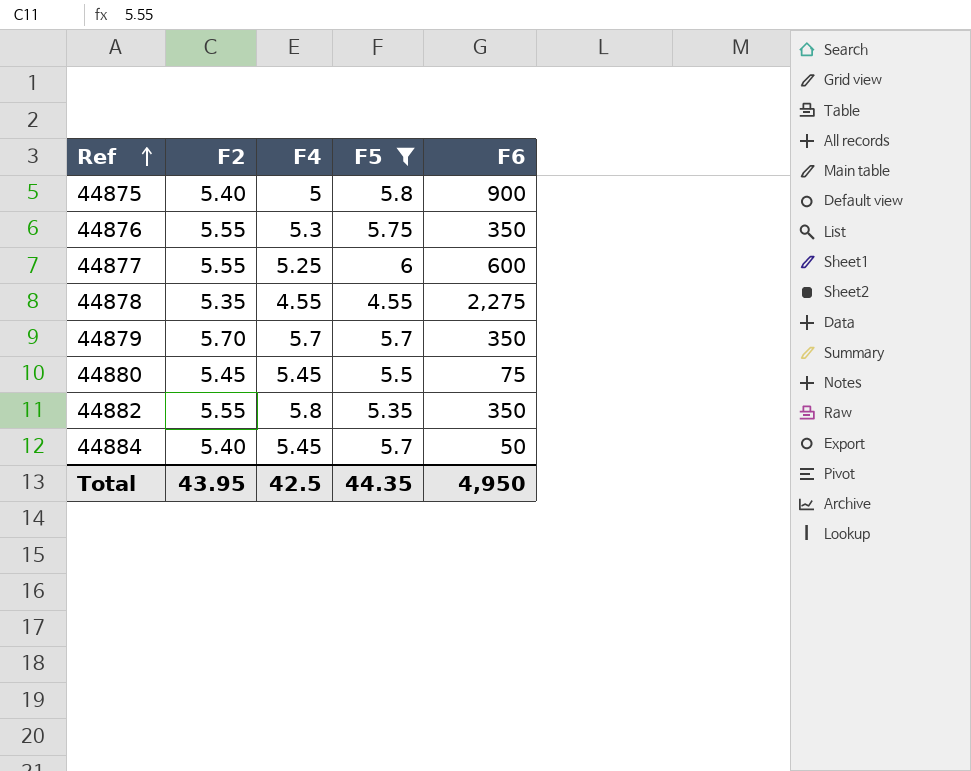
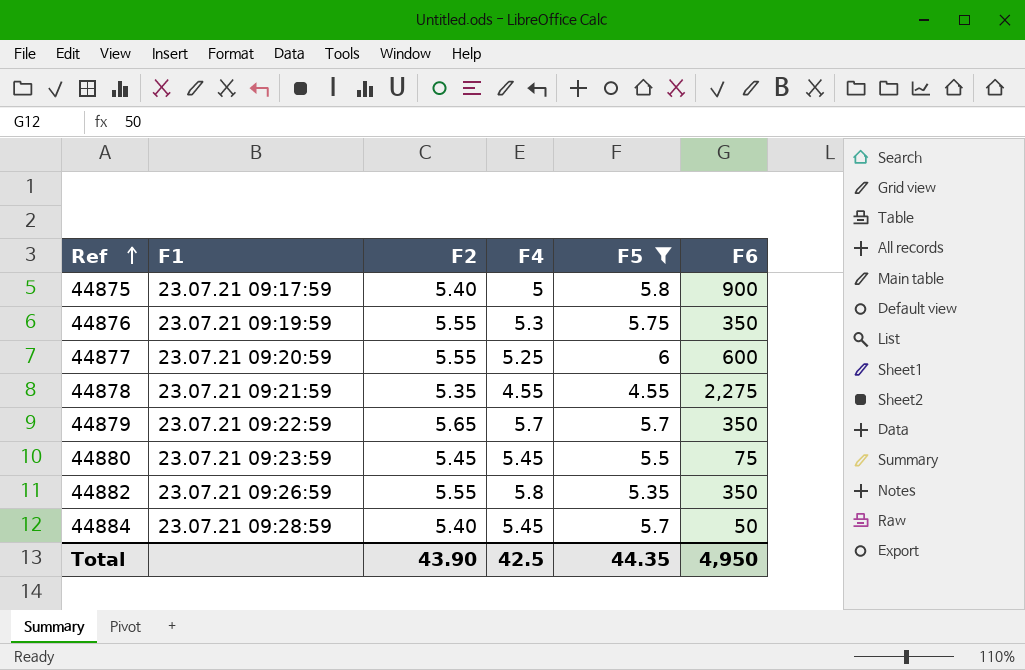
column F1 | position: none -> 2
44879 | F2: 5.70 -> 5.65
Total | F2: 43.95 -> 43.90

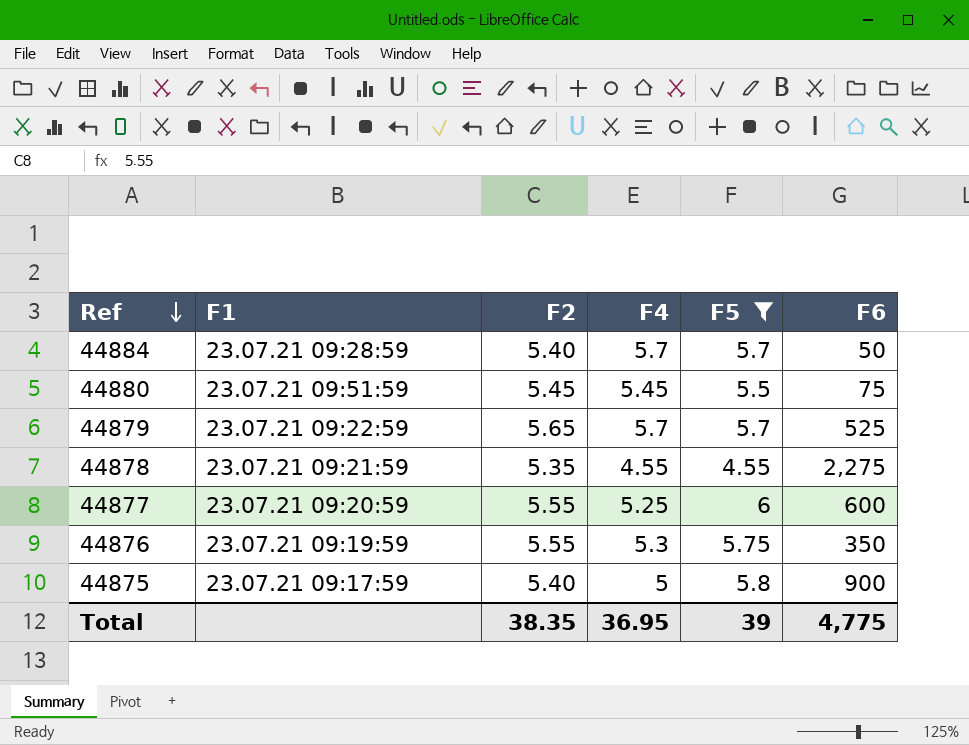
row order: Ref ascending -> Ref descending
row 44882: 23.07.21 09:26:59 | 5.55 | 5.8 | 5.35 | 350 -> none
44884 | F4: 5.45 -> 5.7
44880 | F1: 23.07.21 09:23:59 -> 23.07.21 09:51:59
44879 | F6: 350 -> 525
Total | F2: 43.90 -> 38.35
Total | F4: 42.5 -> 36.95
Total | F5: 44.35 -> 39
Total | F6: 4,950 -> 4,775

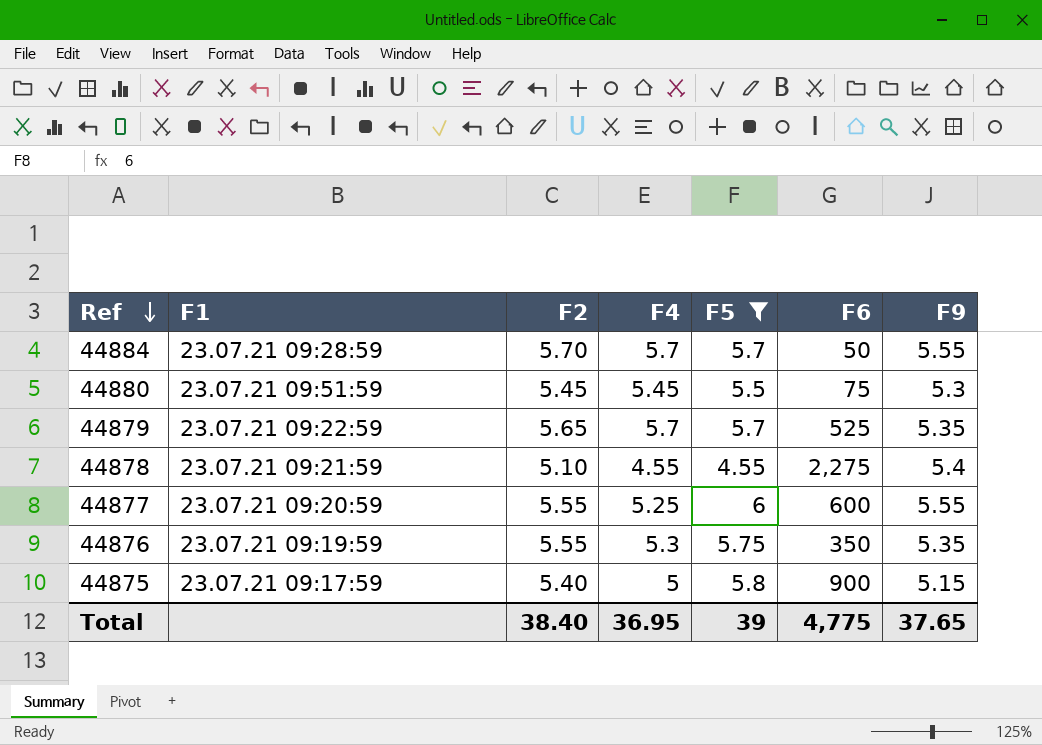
column F9 | position: none -> 7
44884 | F2: 5.40 -> 5.70
44878 | F2: 5.35 -> 5.10
Total | F2: 38.35 -> 38.40

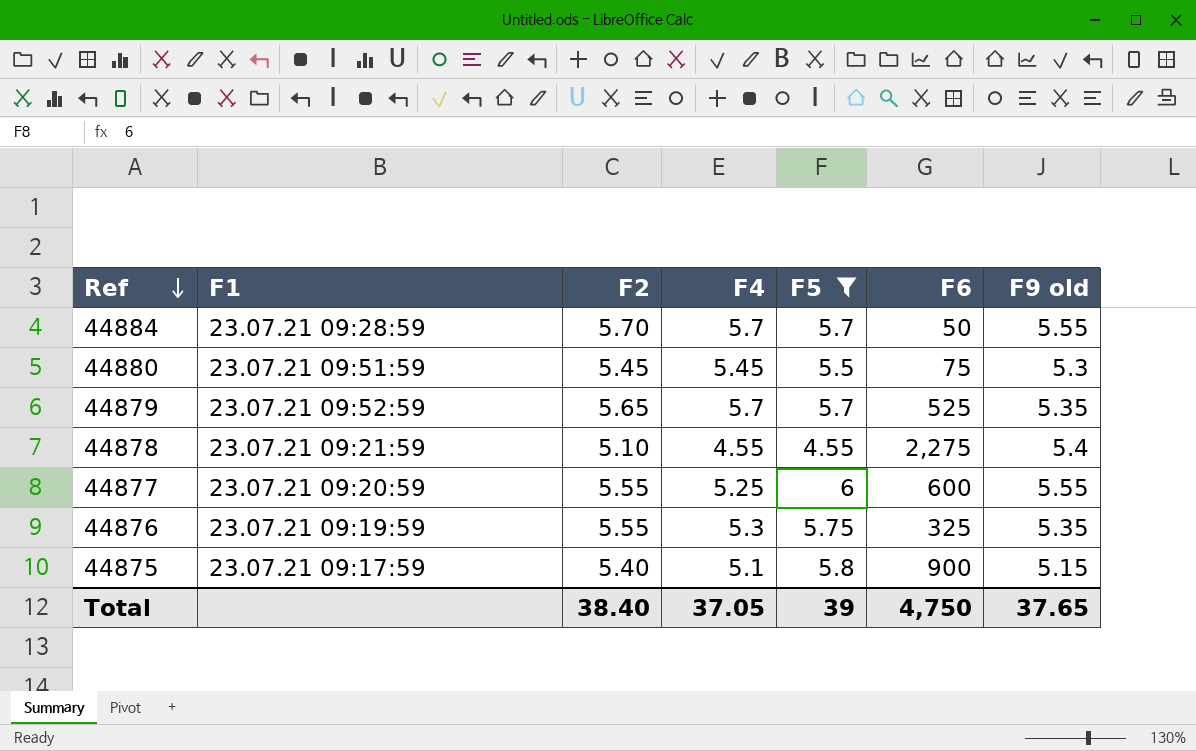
column name: F9 -> F9 old
44879 | F1: 23.07.21 09:22:59 -> 23.07.21 09:52:59
44876 | F6: 350 -> 325
44875 | F4: 5 -> 5.1
Total | F4: 36.95 -> 37.05
Total | F6: 4,775 -> 4,750

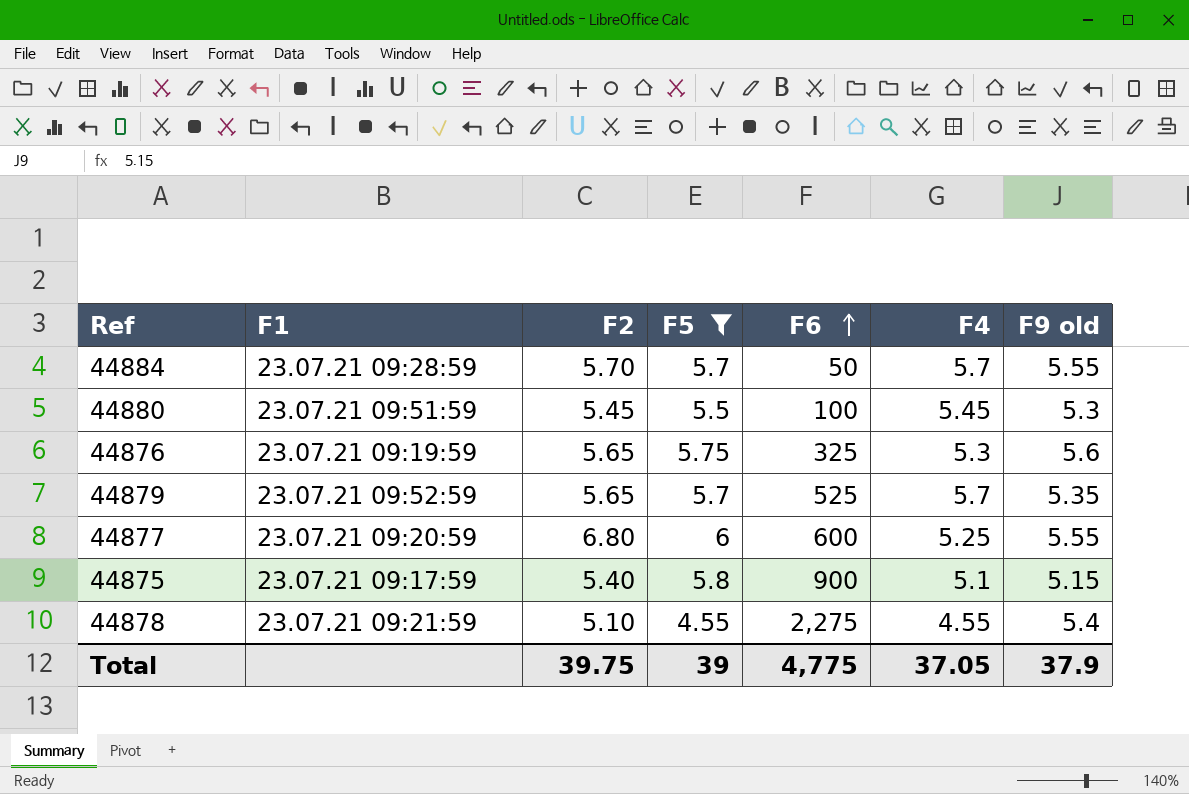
row order: Ref descending -> F6 ascending
column F4 | position: 4 -> 6
44880 | F6: 75 -> 100
44876 | F2: 5.55 -> 5.65
44876 | F9 old: 5.35 -> 5.6
44877 | F2: 5.55 -> 6.80
Total | F2: 38.40 -> 39.75
Total | F6: 4,750 -> 4,775
Total | F9 old: 37.65 -> 37.9

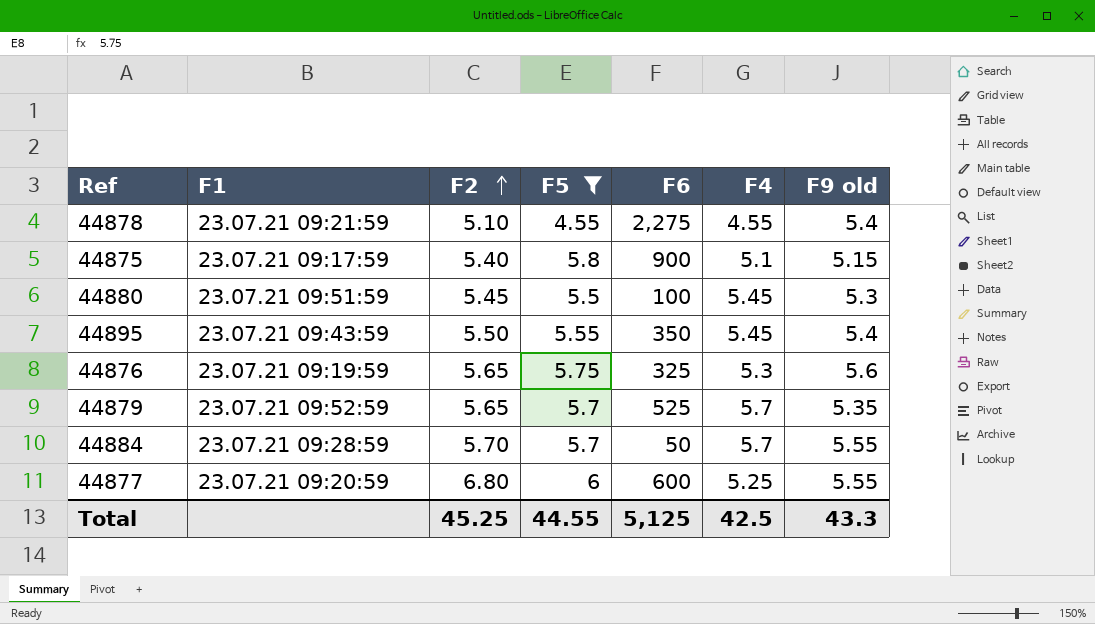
row order: F6 ascending -> F2 ascending
row 44895: none -> 23.07.21 09:43:59 | 5.50 | 5.55 | 350 | 5.45 | 5.4
Total | F2: 39.75 -> 45.25
Total | F5: 39 -> 44.55
Total | F6: 4,775 -> 5,125
Total | F4: 37.05 -> 42.5
Total | F9 old: 37.9 -> 43.3

